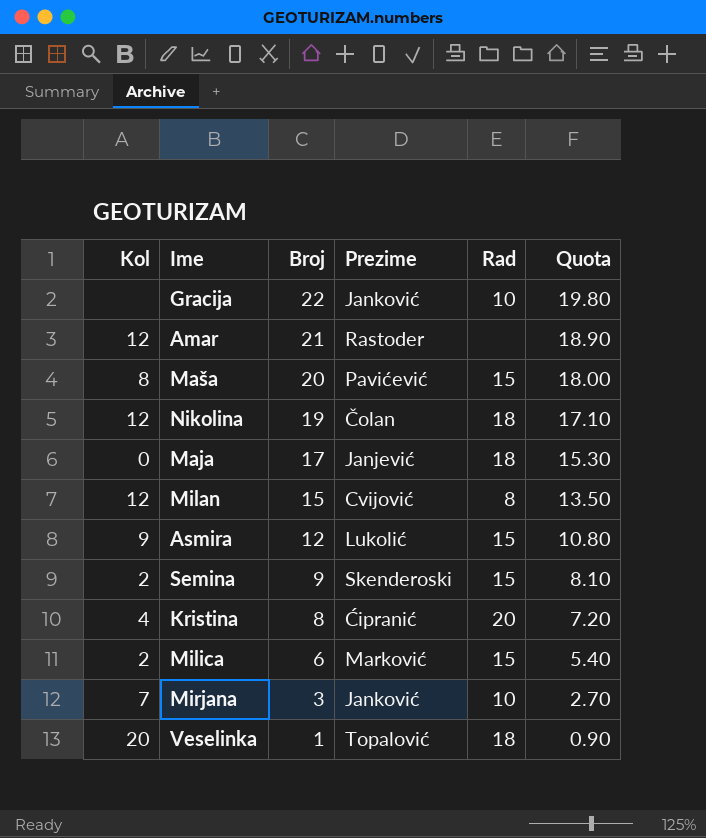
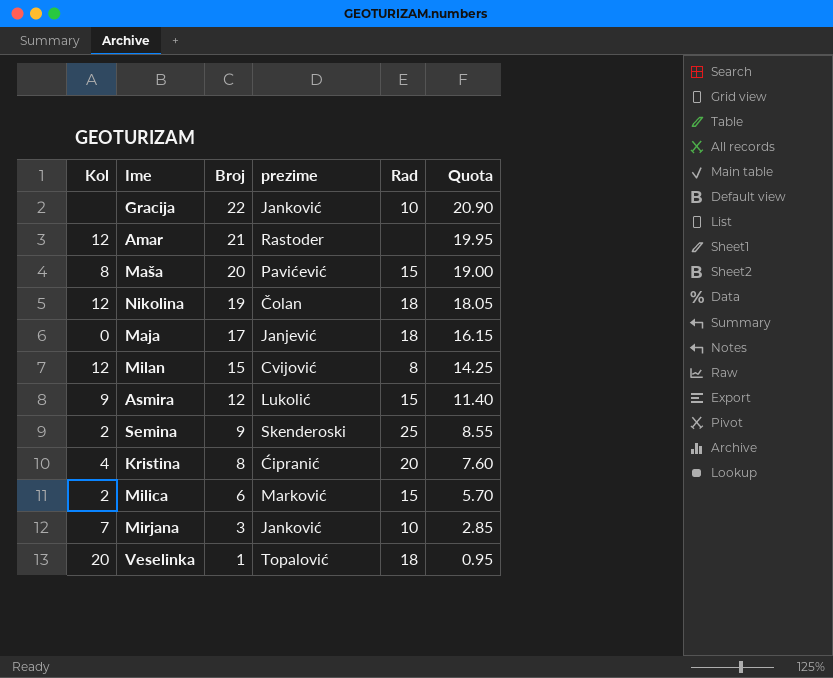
column name: Prezime -> prezime
column Quota | formula: [Broj] * 0.9 -> [Broj] * 0.95
Semina | Rad: 15 -> 25

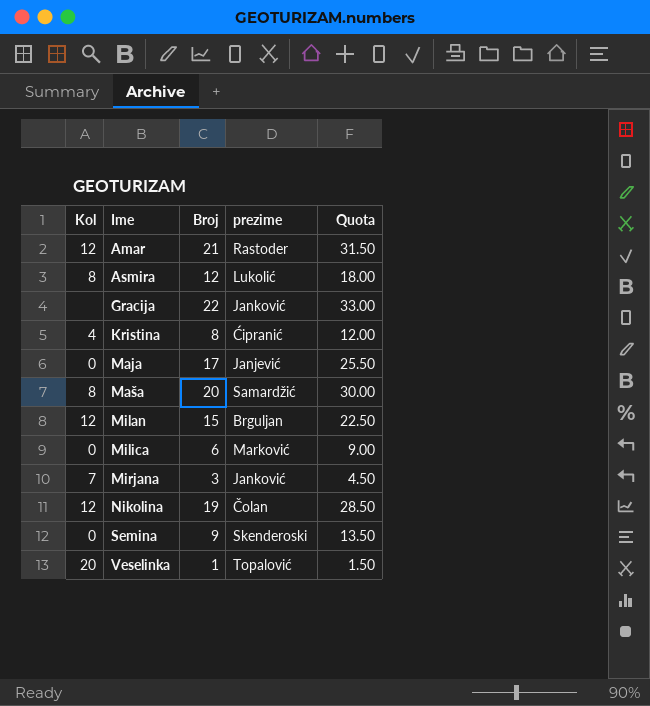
row order: Broj descending -> Ime ascending
column Rad | position: 5 -> none
column Quota | formula: [Broj] * 0.95 -> [Broj] * 1.5
Asmira | Kol: 9 -> 8
Maša | prezime: Pavićević -> Samardžić
Milan | prezime: Cvijović -> Brguljan
Milica | Kol: 2 -> 0
Semina | Kol: 2 -> 0

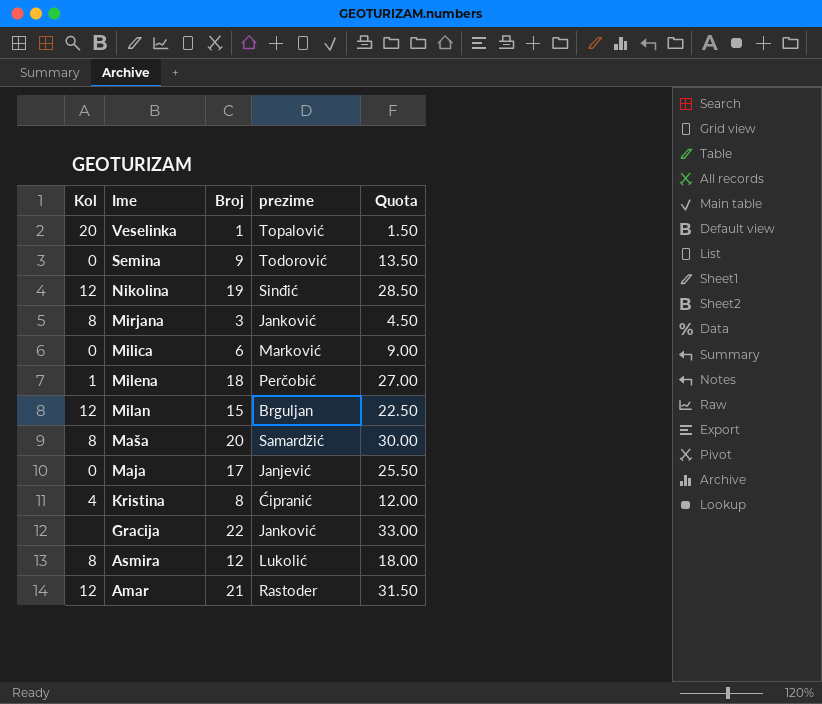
row order: Ime ascending -> Ime descending
Semina | prezime: Skenderoski -> Todorović
Nikolina | prezime: Čolan -> Sinđić
Mirjana | Kol: 7 -> 8
row Milena: none -> 1 | 18 | Perčobić | 27.00

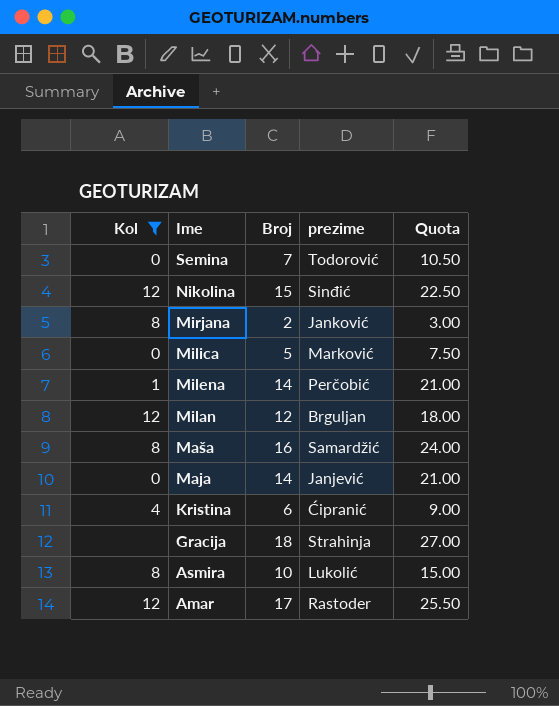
filter: none -> Kol != 20
Semina | Broj: 9 -> 7
Semina | Quota: 13.50 -> 10.50
Nikolina | Broj: 19 -> 15
Nikolina | Quota: 28.50 -> 22.50
Mirjana | Broj: 3 -> 2
Mirjana | Quota: 4.50 -> 3.00
Milica | Broj: 6 -> 5
Milica | Quota: 9.00 -> 7.50
Milena | Broj: 18 -> 14
Milena | Quota: 27.00 -> 21.00
Milan | Broj: 15 -> 12
Milan | Quota: 22.50 -> 18.00
Maša | Broj: 20 -> 16
Maša | Quota: 30.00 -> 24.00
Maja | Broj: 17 -> 14
Maja | Quota: 25.50 -> 21.00
Kristina | Broj: 8 -> 6
Kristina | Quota: 12.00 -> 9.00
Gracija | Broj: 22 -> 18
Gracija | prezime: Janković -> Strahinja
Gracija | Quota: 33.00 -> 27.00
Asmira | Broj: 12 -> 10
Asmira | Quota: 18.00 -> 15.00
Amar | Broj: 21 -> 17
Amar | Quota: 31.50 -> 25.50

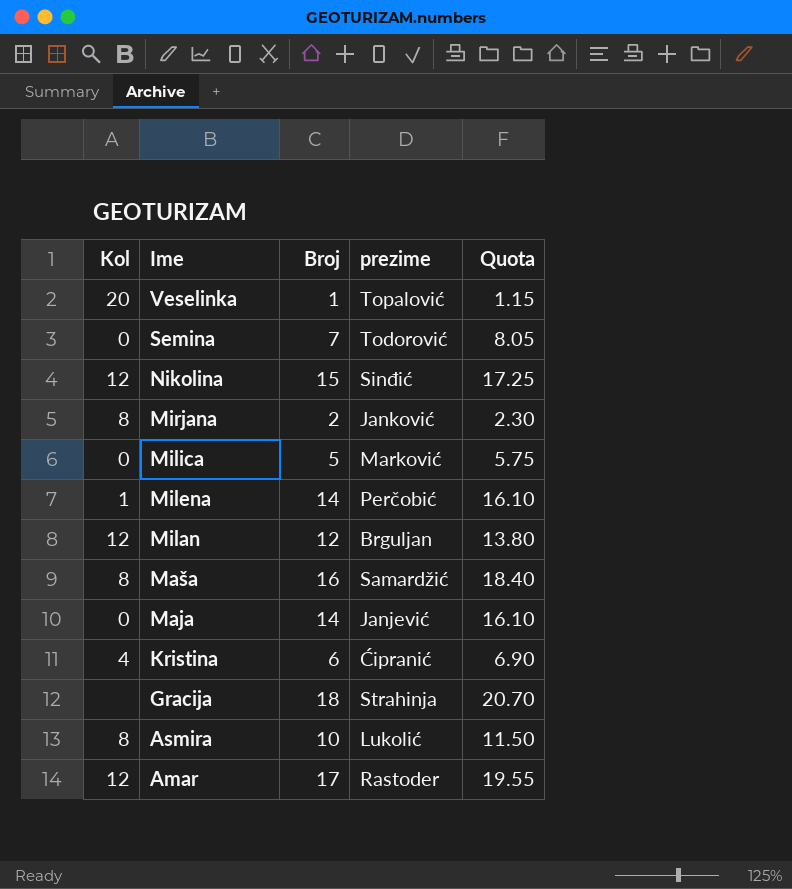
filter: Kol != 20 -> none
column Quota | formula: [Broj] * 1.5 -> [Broj] * 1.15

